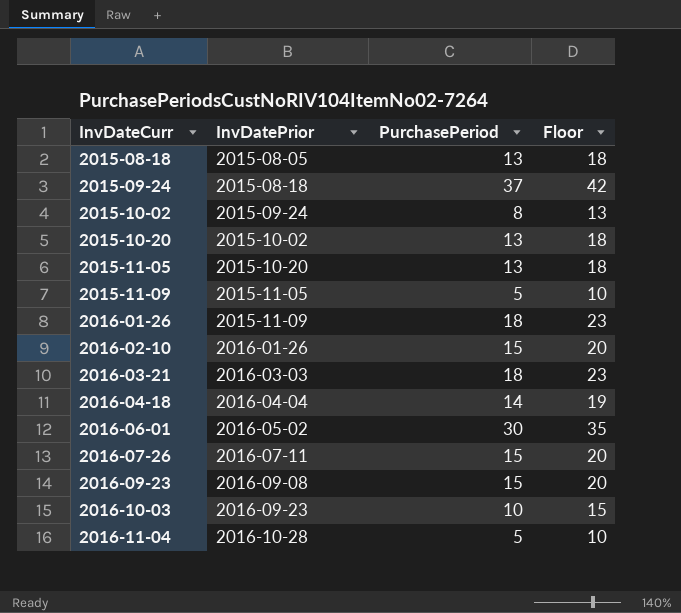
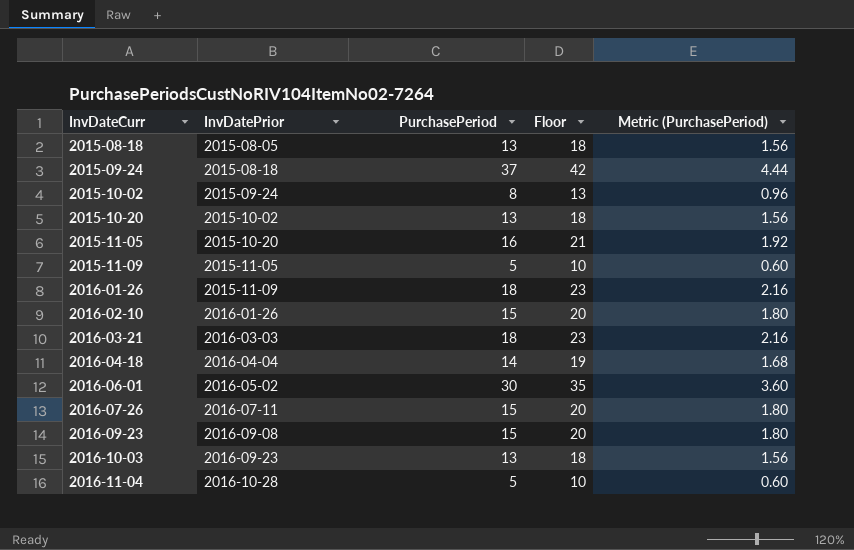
column Metric (PurchasePeriod) | formula: none -> [PurchasePeriod] * 0.12
2015-11-05 | PurchasePeriod: 13 -> 16
2015-11-05 | Floor: 18 -> 21
2016-10-03 | PurchasePeriod: 10 -> 13
2016-10-03 | Floor: 15 -> 18

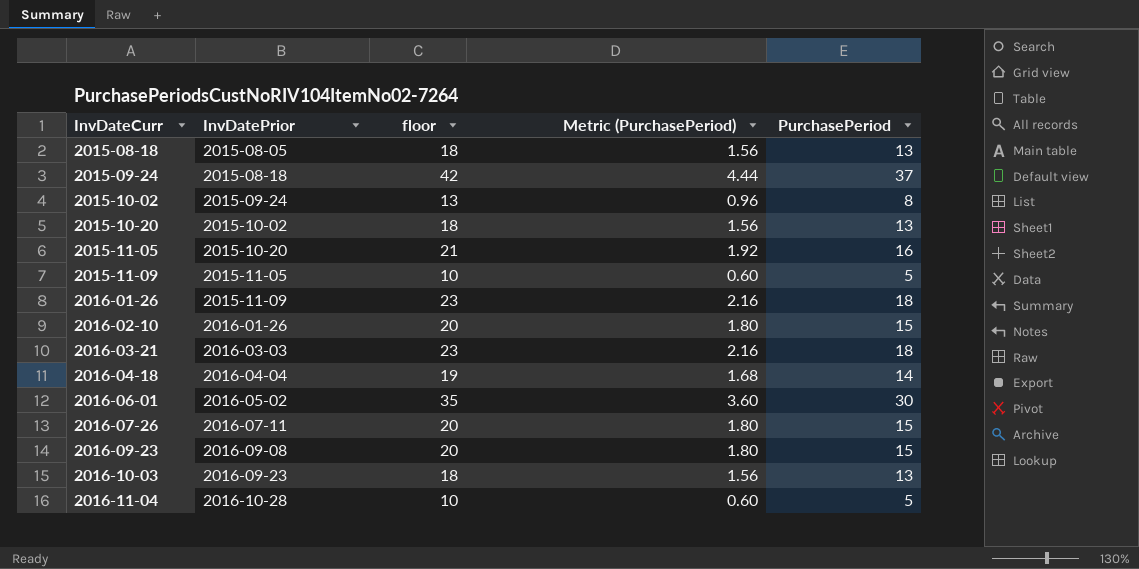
column name: Floor -> floor
column PurchasePeriod | position: 3 -> 5

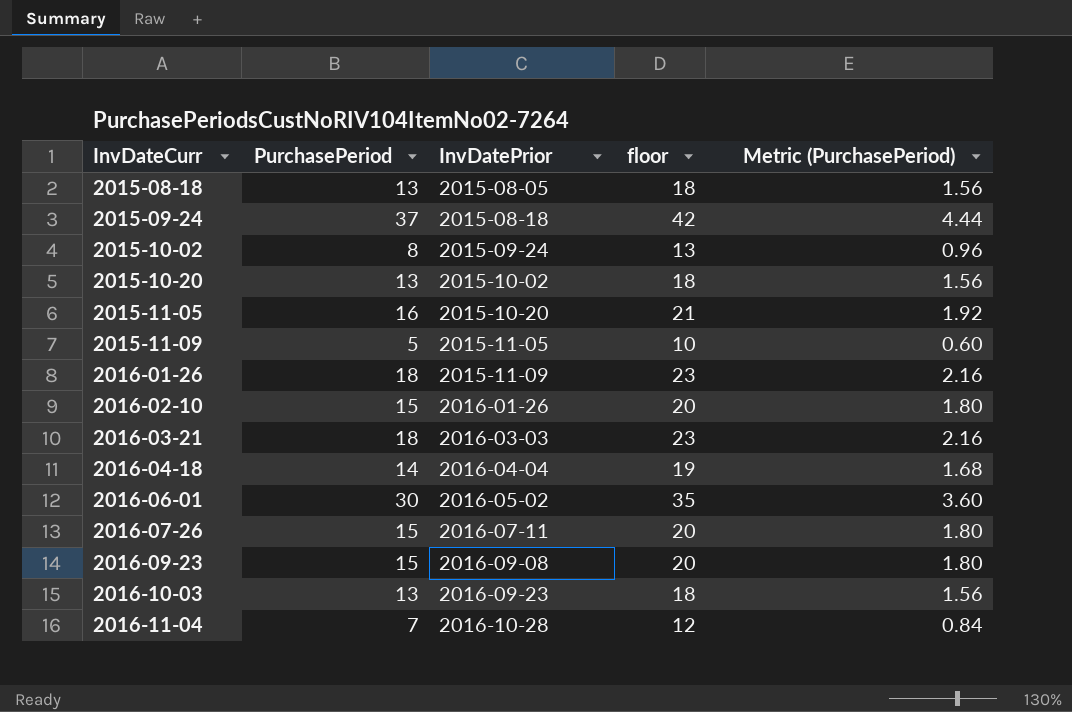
column PurchasePeriod | position: 5 -> 2
2016-11-04 | PurchasePeriod: 5 -> 7
2016-11-04 | floor: 10 -> 12
2016-11-04 | Metric (PurchasePeriod): 0.60 -> 0.84

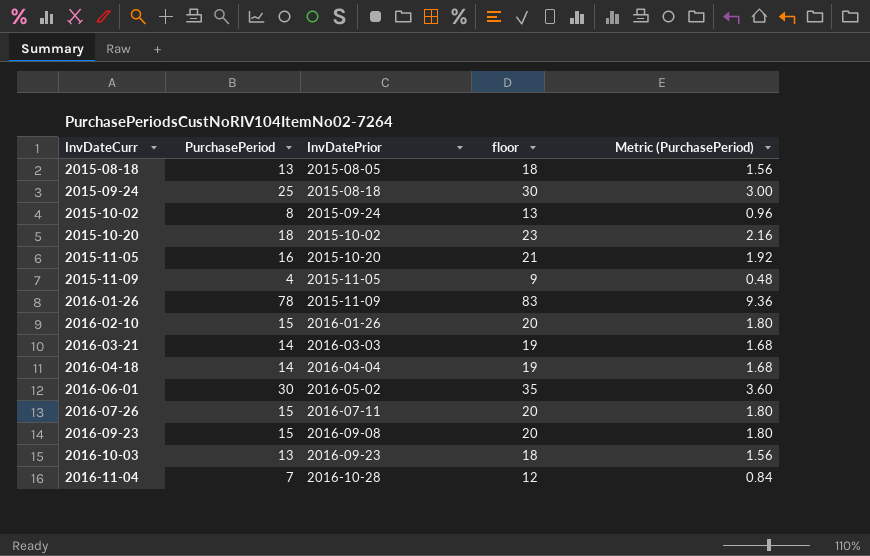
2015-09-24 | PurchasePeriod: 37 -> 25
2015-09-24 | floor: 42 -> 30
2015-09-24 | Metric (PurchasePeriod): 4.44 -> 3.00
2015-10-20 | PurchasePeriod: 13 -> 18
2015-10-20 | floor: 18 -> 23
2015-10-20 | Metric (PurchasePeriod): 1.56 -> 2.16
2015-11-09 | PurchasePeriod: 5 -> 4
2015-11-09 | floor: 10 -> 9
2015-11-09 | Metric (PurchasePeriod): 0.60 -> 0.48
2016-01-26 | PurchasePeriod: 18 -> 78
2016-01-26 | floor: 23 -> 83
2016-01-26 | Metric (PurchasePeriod): 2.16 -> 9.36
2016-03-21 | PurchasePeriod: 18 -> 14
2016-03-21 | floor: 23 -> 19
2016-03-21 | Metric (PurchasePeriod): 2.16 -> 1.68

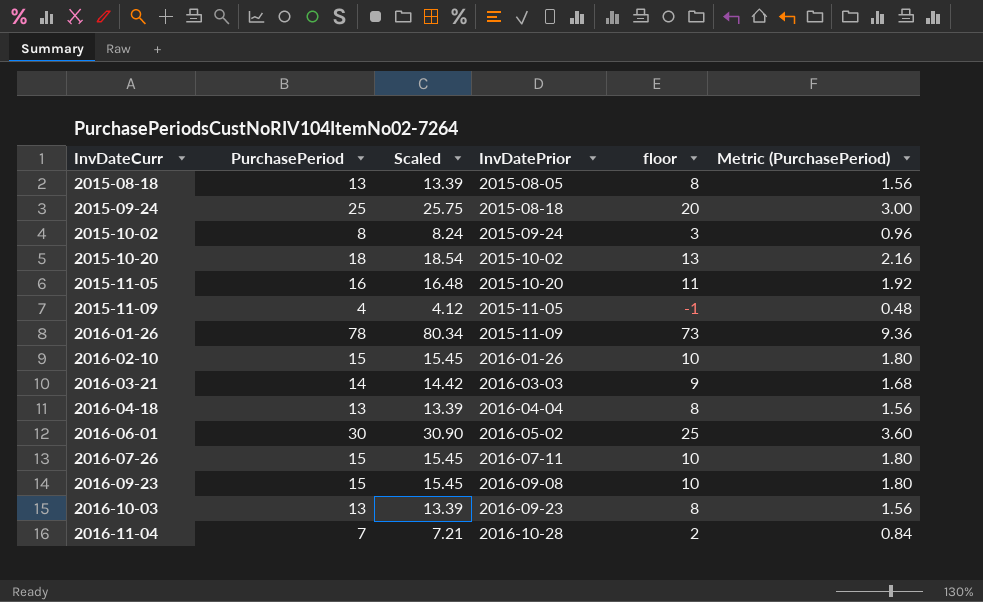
column Scaled | formula: none -> [PurchasePeriod] * 1.03
column floor | formula: [PurchasePeriod] + 5 -> [PurchasePeriod] - 5
2016-04-18 | PurchasePeriod: 14 -> 13
2016-04-18 | Metric (PurchasePeriod): 1.68 -> 1.56

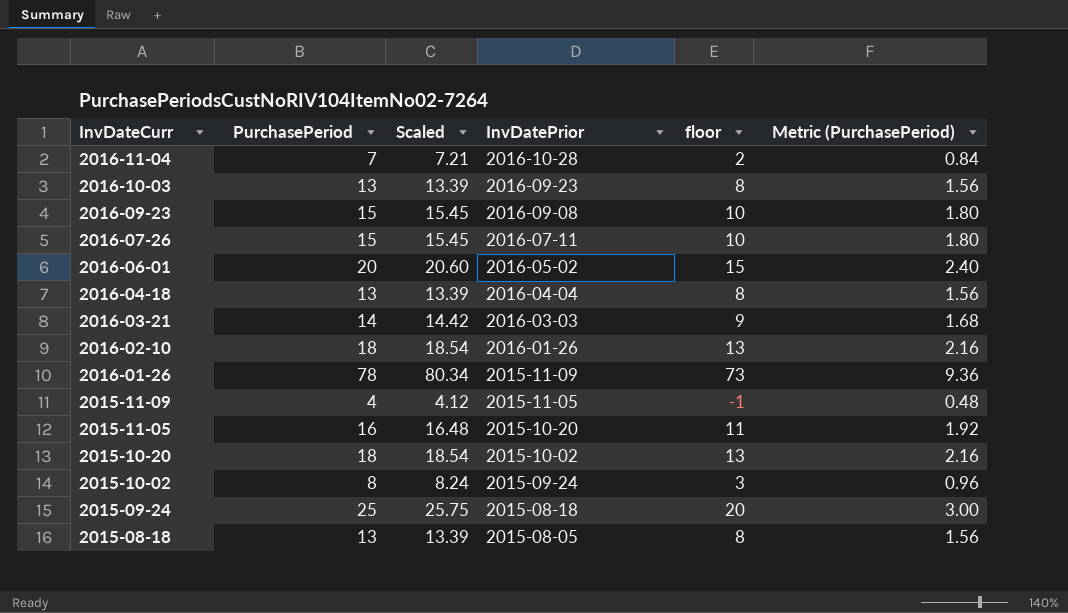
row order: InvDateCurr ascending -> InvDateCurr descending
2016-06-01 | PurchasePeriod: 30 -> 20
2016-06-01 | Scaled: 30.90 -> 20.60
2016-06-01 | floor: 25 -> 15
2016-06-01 | Metric (PurchasePeriod): 3.60 -> 2.40
2016-02-10 | PurchasePeriod: 15 -> 18
2016-02-10 | Scaled: 15.45 -> 18.54
2016-02-10 | floor: 10 -> 13
2016-02-10 | Metric (PurchasePeriod): 1.80 -> 2.16

